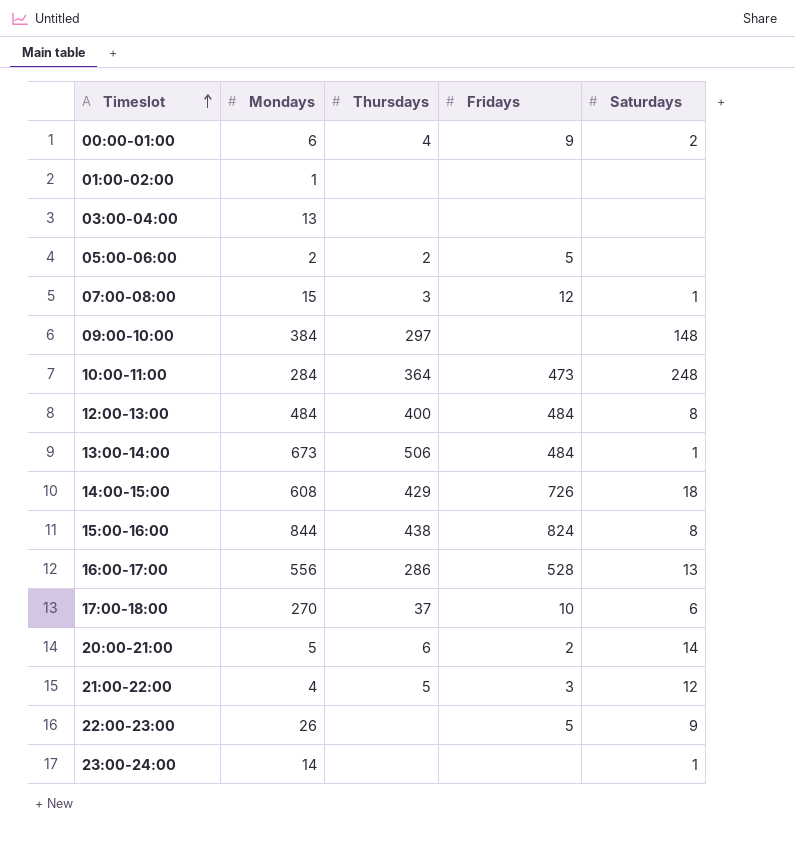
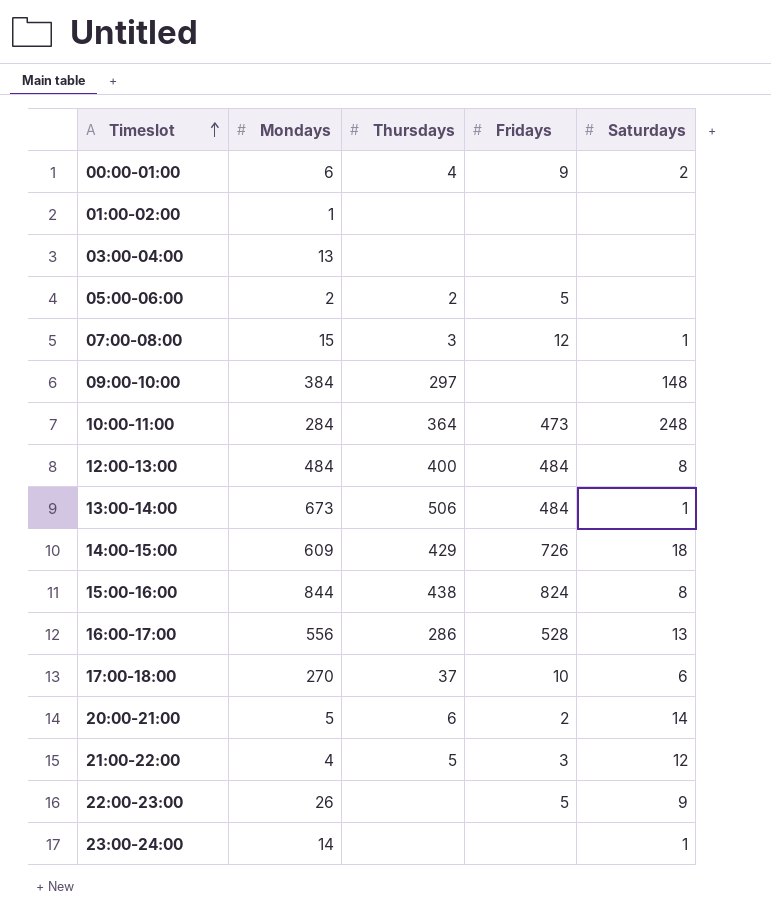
14:00-15:00 | Mondays: 608 -> 609

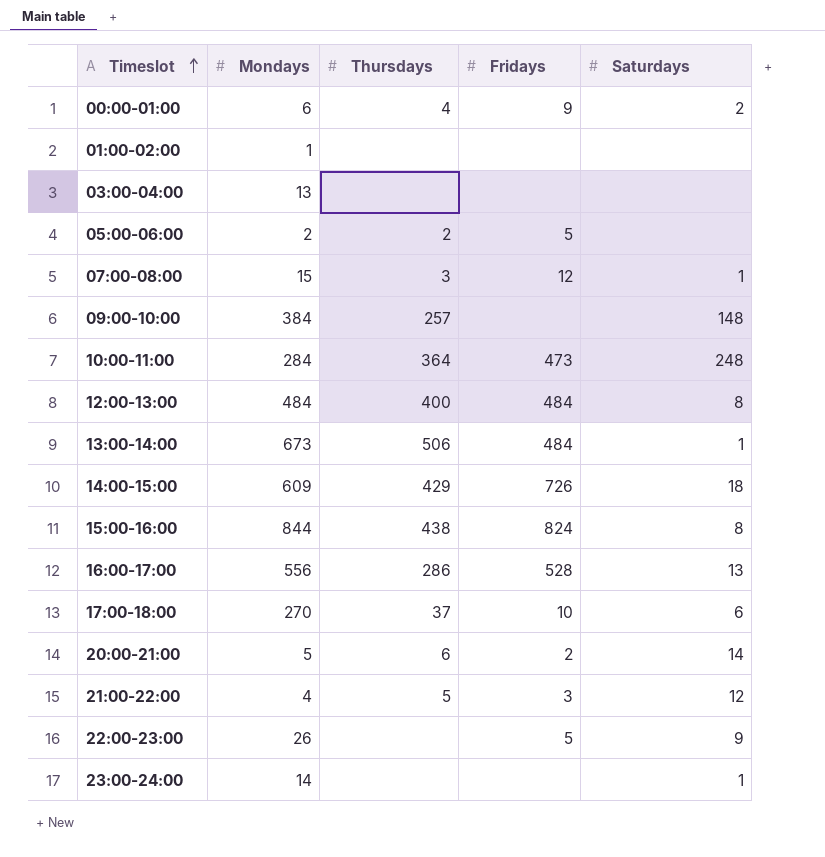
09:00-10:00 | Thursdays: 297 -> 257

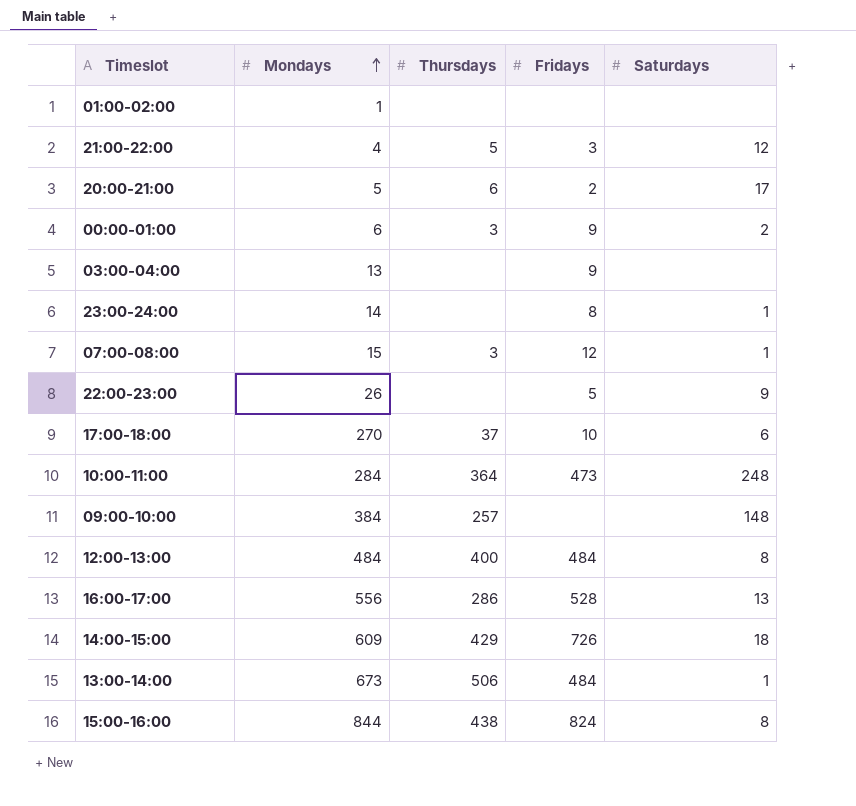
row order: Timeslot ascending -> Mondays ascending
row 05:00-06:00: 2 | 2 | 5 | none -> none
20:00-21:00 | Saturdays: 14 -> 17
00:00-01:00 | Thursdays: 4 -> 3
03:00-04:00 | Fridays: none -> 9
23:00-24:00 | Fridays: none -> 8

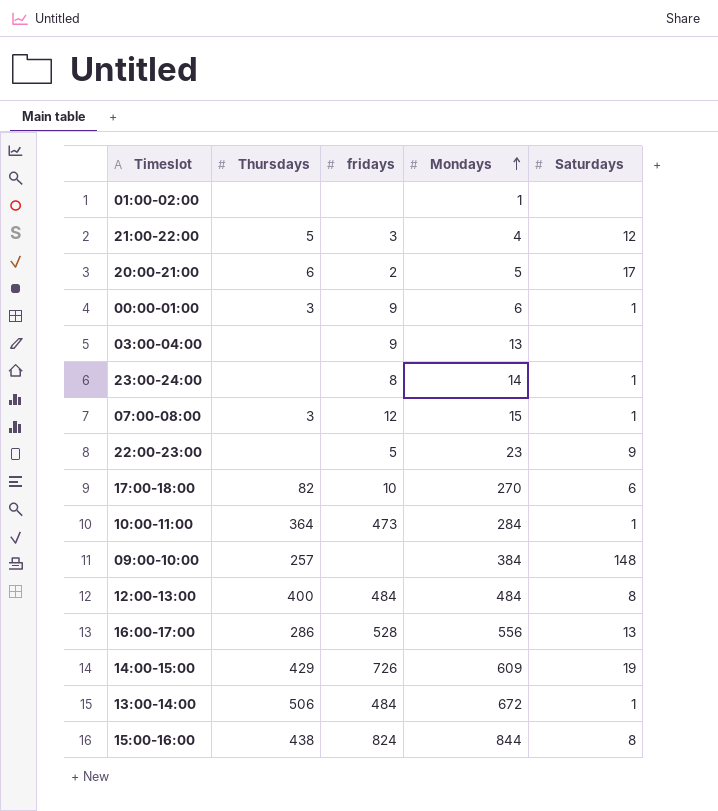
column name: Fridays -> fridays
column Mondays | position: 2 -> 4
00:00-01:00 | Saturdays: 2 -> 1
22:00-23:00 | Mondays: 26 -> 23
17:00-18:00 | Thursdays: 37 -> 82
10:00-11:00 | Saturdays: 248 -> 1
14:00-15:00 | Saturdays: 18 -> 19
13:00-14:00 | Mondays: 673 -> 672

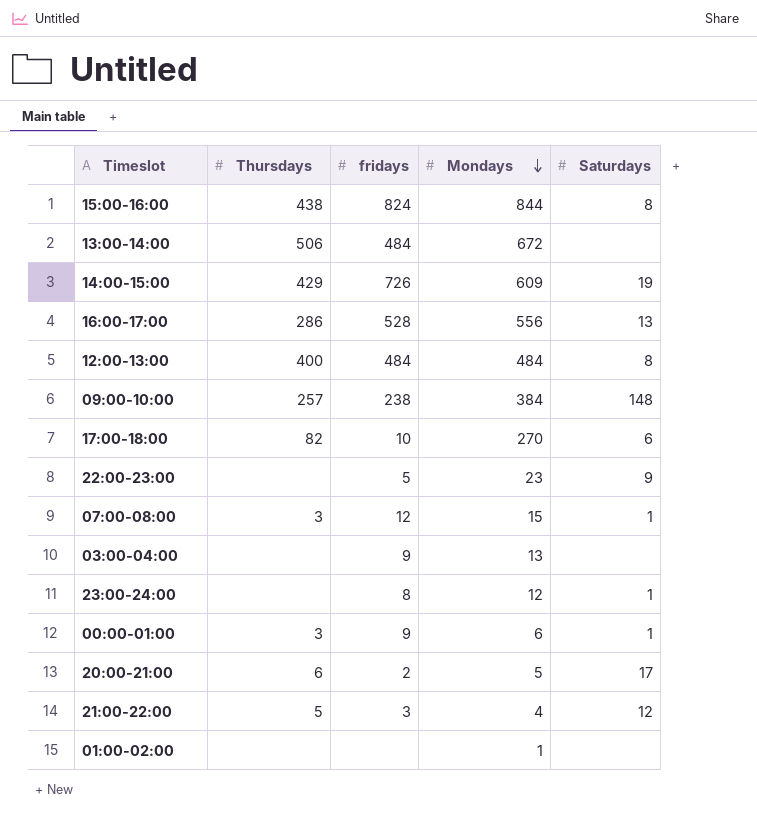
row order: Mondays ascending -> Mondays descending
row 10:00-11:00: 364 | 473 | 284 | 1 -> none
13:00-14:00 | Saturdays: 1 -> none
09:00-10:00 | fridays: none -> 238
23:00-24:00 | Mondays: 14 -> 12

